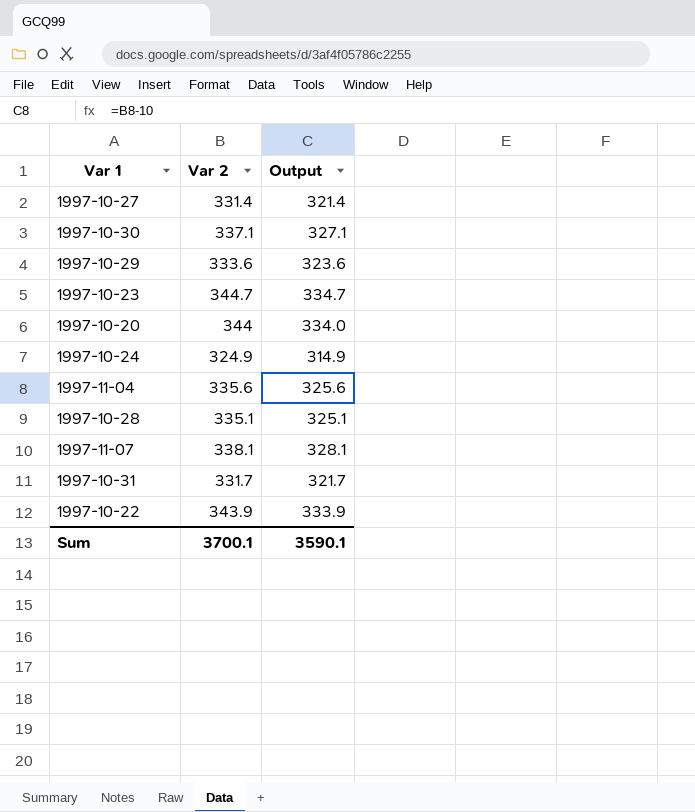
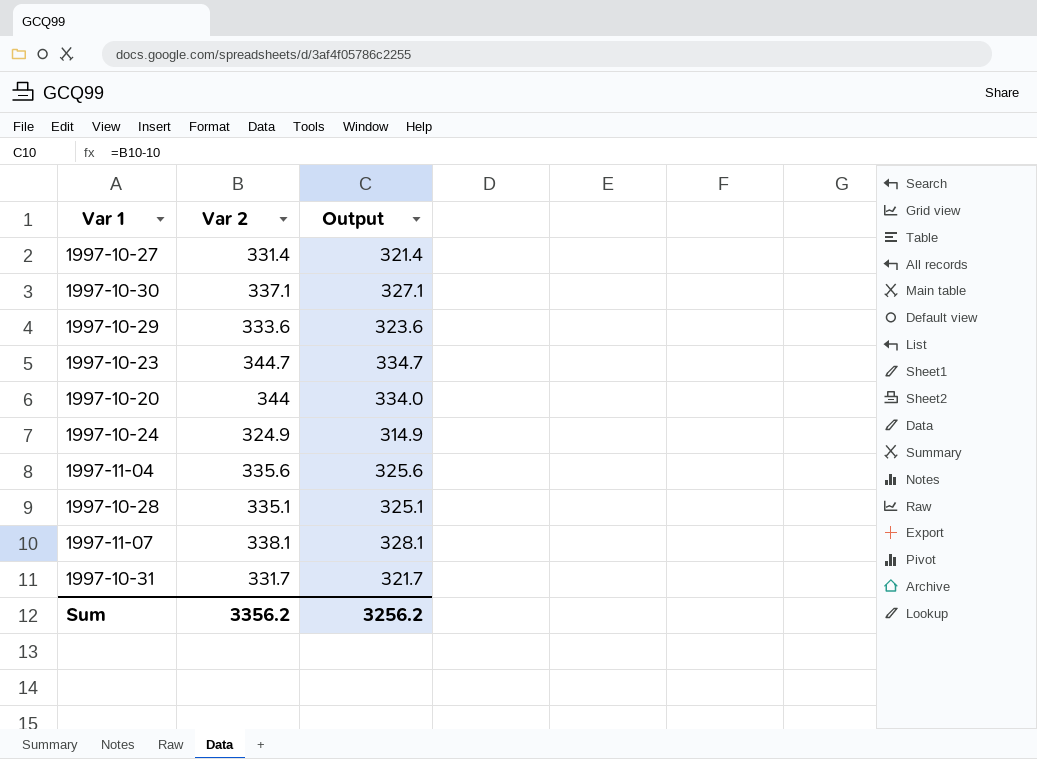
row 1997-10-22: 343.9 | 333.9 -> none
Sum | Var 2: 3700.1 -> 3356.2
Sum | Output: 3590.1 -> 3256.2

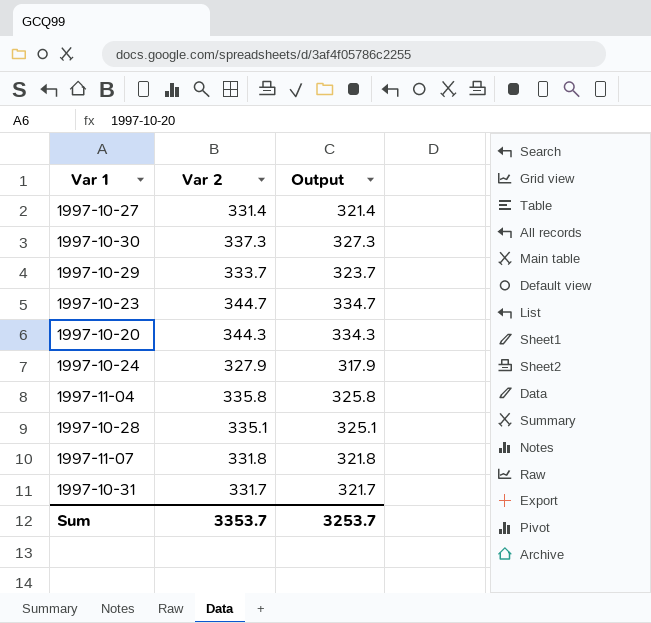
1997-10-30 | Var 2: 337.1 -> 337.3
1997-10-30 | Output: 327.1 -> 327.3
1997-10-29 | Var 2: 333.6 -> 333.7
1997-10-29 | Output: 323.6 -> 323.7
1997-10-20 | Var 2: 344 -> 344.3
1997-10-20 | Output: 334.0 -> 334.3
1997-10-24 | Var 2: 324.9 -> 327.9
1997-10-24 | Output: 314.9 -> 317.9
1997-11-04 | Var 2: 335.6 -> 335.8
1997-11-04 | Output: 325.6 -> 325.8
1997-11-07 | Var 2: 338.1 -> 331.8
1997-11-07 | Output: 328.1 -> 321.8
Sum | Var 2: 3356.2 -> 3353.7
Sum | Output: 3256.2 -> 3253.7

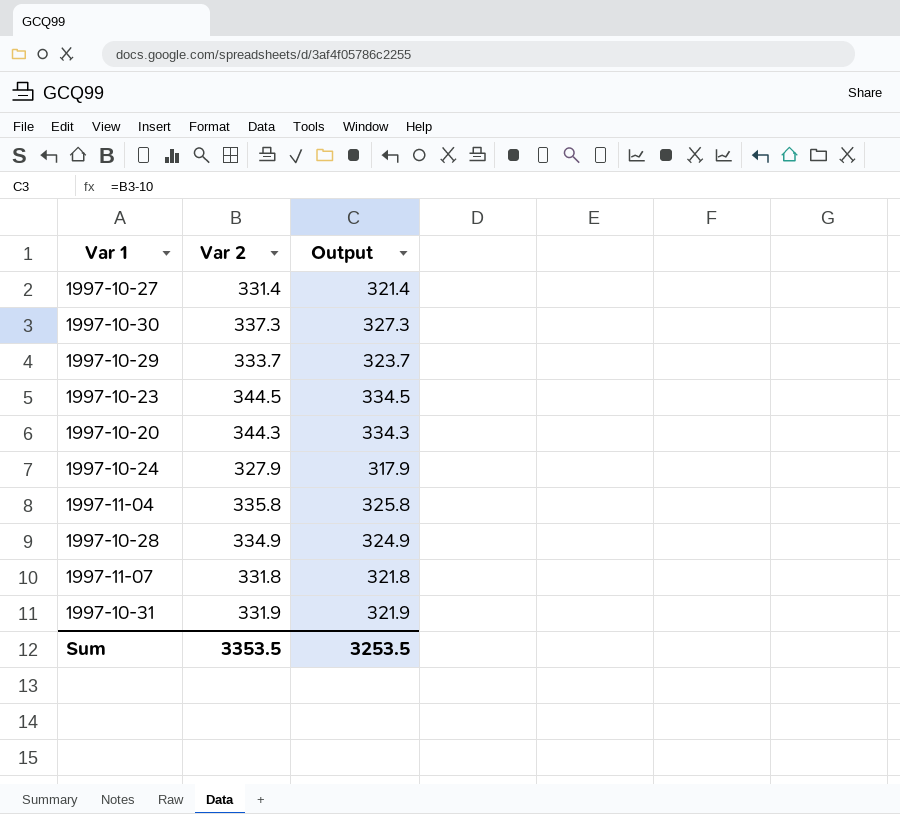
1997-10-23 | Var 2: 344.7 -> 344.5
1997-10-23 | Output: 334.7 -> 334.5
1997-10-28 | Var 2: 335.1 -> 334.9
1997-10-28 | Output: 325.1 -> 324.9
1997-10-31 | Var 2: 331.7 -> 331.9
1997-10-31 | Output: 321.7 -> 321.9
Sum | Var 2: 3353.7 -> 3353.5
Sum | Output: 3253.7 -> 3253.5

